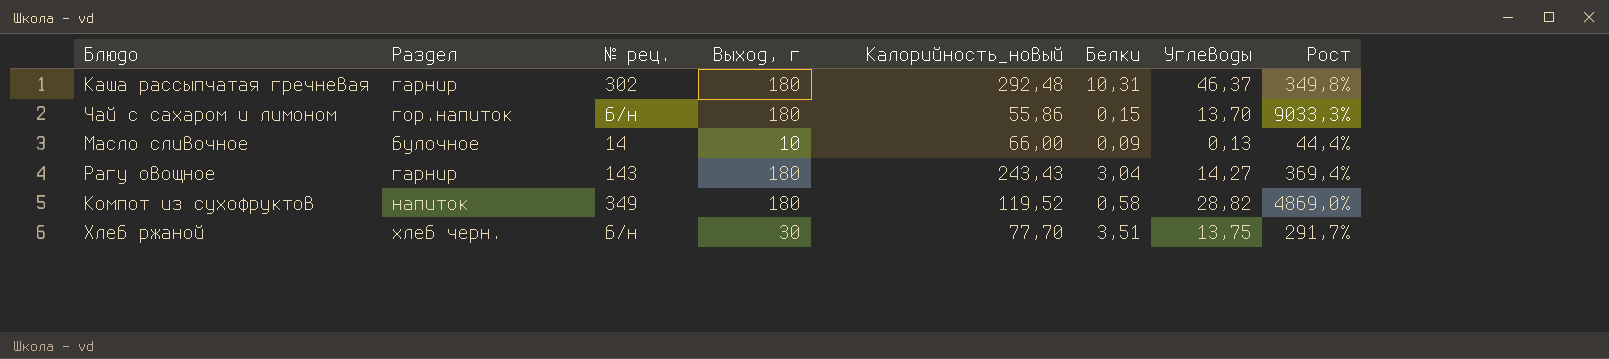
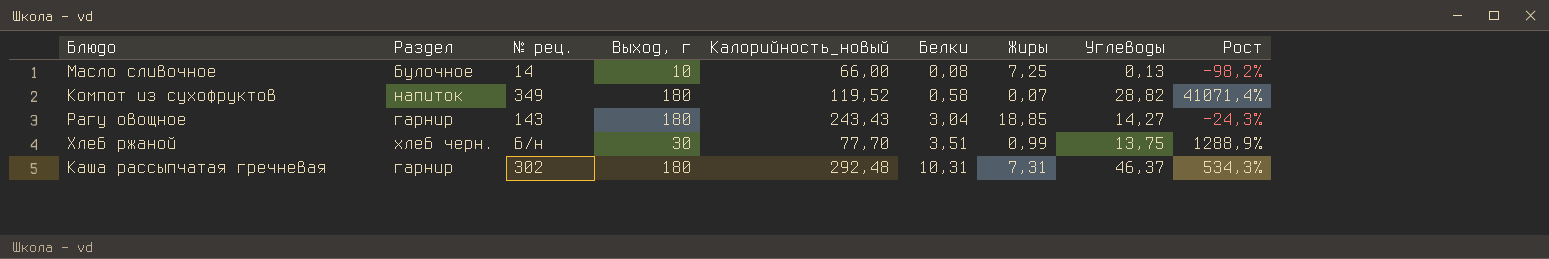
row order: none -> Белки ascending
column Жиры | position: none -> 7
column Рост | formula: ([Углеводы] - [Белки]) / [Белки] -> ([Углеводы] - [Жиры]) / [Жиры]
row Чай с сахаром и лимоном: гор.напиток | б/н | 180 | 55,86 | 0,15 | 13,70 | 9033,3% -> none
Масло сливочное | Белки: 0,09 -> 0,08

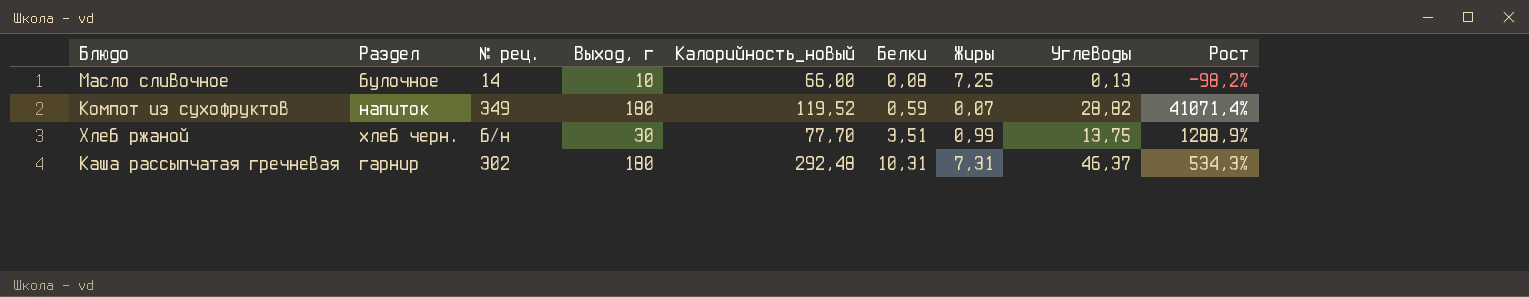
row Рагу овощное: гарнир | 143 | 180 | 243,43 | 3,04 | 18,85 | 14,27 | -24,3% -> none
Компот из сухофруктов | Белки: 0,58 -> 0,59

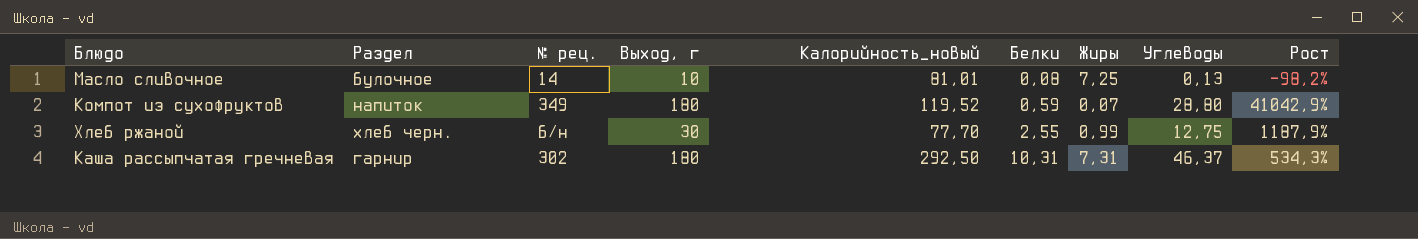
Масло сливочное | Калорийность_новый: 66,00 -> 81,01
Компот из сухофруктов | Углеводы: 28,82 -> 28,80
Компот из сухофруктов | Рост: 41071,4% -> 41042,9%
Хлеб ржаной | Белки: 3,51 -> 2,55
Хлеб ржаной | Углеводы: 13,75 -> 12,75
Хлеб ржаной | Рост: 1288,9% -> 1187,9%
Каша рассыпчатая гречневая | Калорийность_новый: 292,48 -> 292,50

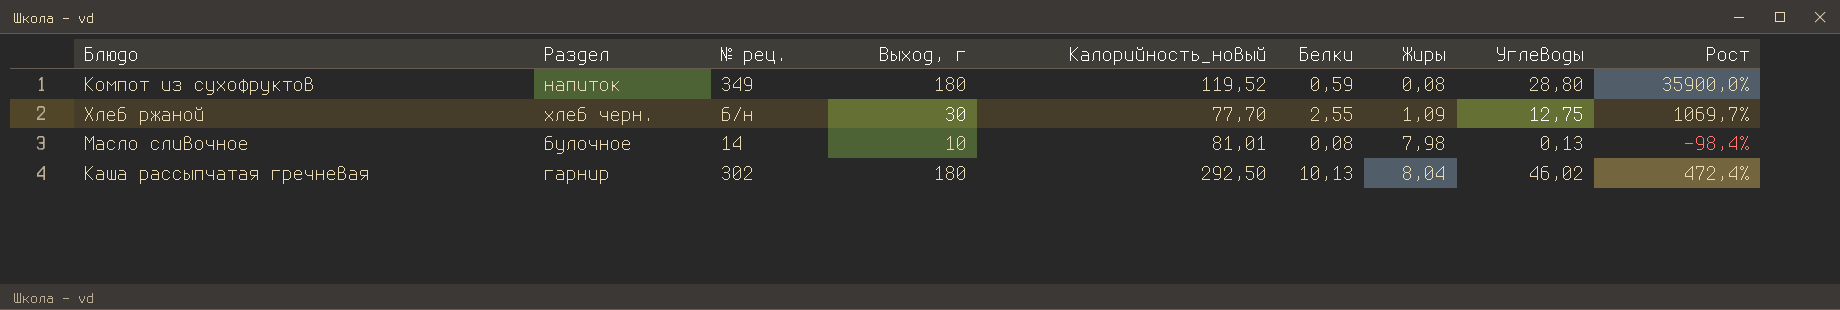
row order: Белки ascending -> Жиры ascending
Компот из сухофруктов | Жиры: 0,07 -> 0,08
Компот из сухофруктов | Рост: 41042,9% -> 35900,0%
Хлеб ржаной | Жиры: 0,99 -> 1,09
Хлеб ржаной | Рост: 1187,9% -> 1069,7%
Масло сливочное | Жиры: 7,25 -> 7,98
Масло сливочное | Рост: -98,2% -> -98,4%
Каша рассыпчатая гречневая | Белки: 10,31 -> 10,13
Каша рассыпчатая гречневая | Жиры: 7,31 -> 8,04
Каша рассыпчатая гречневая | Углеводы: 46,37 -> 46,02
Каша рассыпчатая гречневая | Рост: 534,3% -> 472,4%

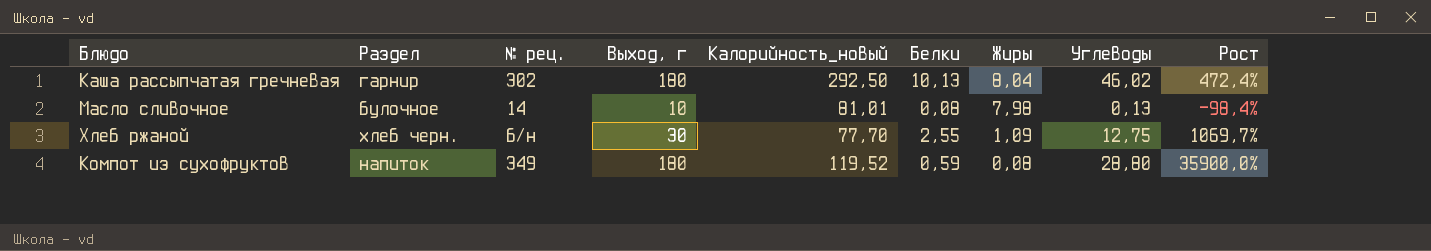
row order: Жиры ascending -> Жиры descending

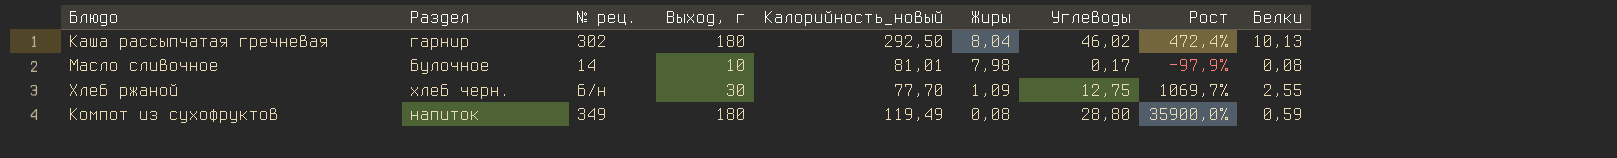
column Белки | position: 6 -> 9
Масло сливочное | Углеводы: 0,13 -> 0,17
Масло сливочное | Рост: -98,4% -> -97,9%
Компот из сухофруктов | Калорийность_новый: 119,52 -> 119,49

